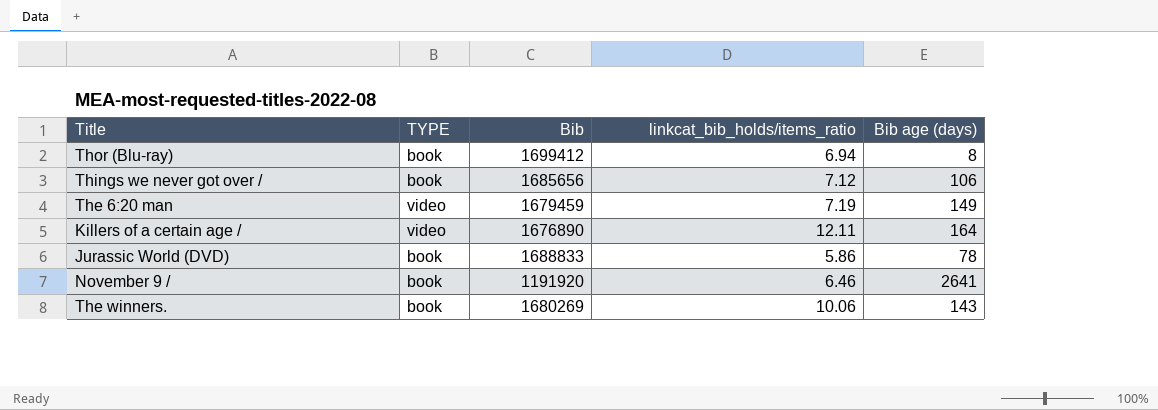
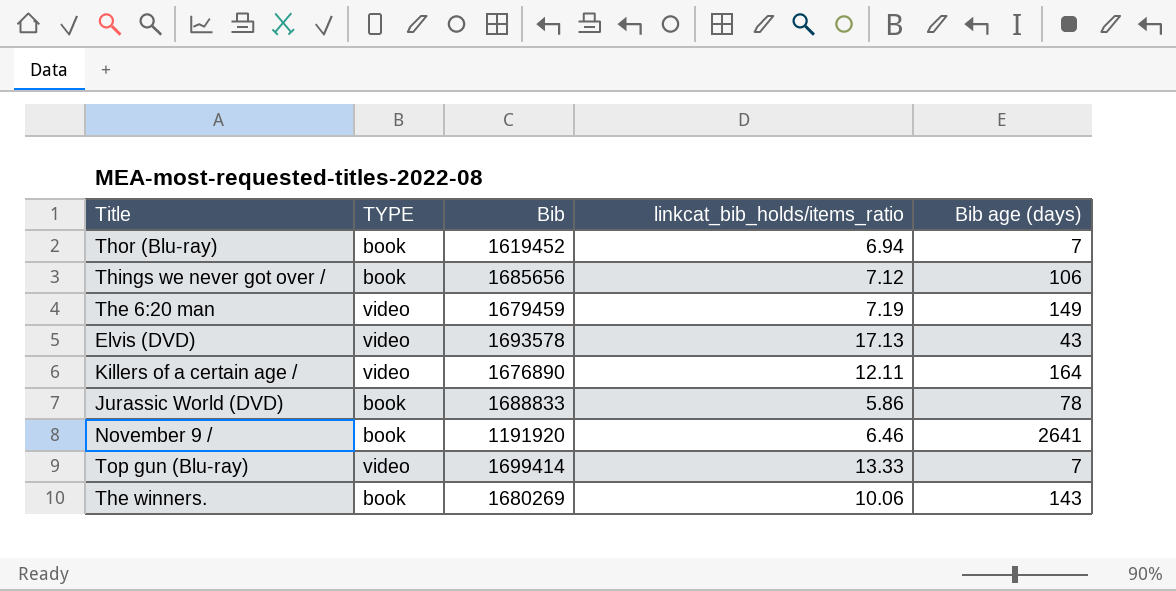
Thor (Blu-ray) | Bib: 1699412 -> 1619452
Thor (Blu-ray) | Bib age (days): 8 -> 7
row Elvis (DVD): none -> video | 1693578 | 17.13 | 43
row Top gun (Blu-ray): none -> video | 1699414 | 13.33 | 7

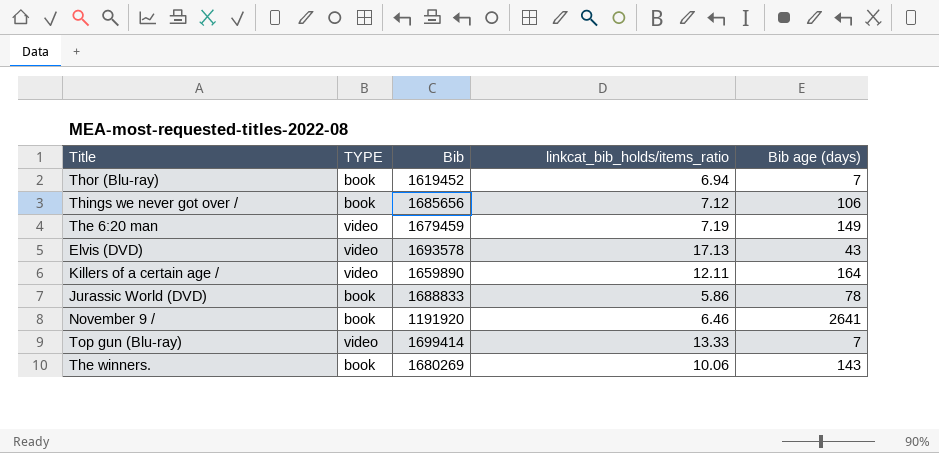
Killers of a certain age / | Bib: 1676890 -> 1659890

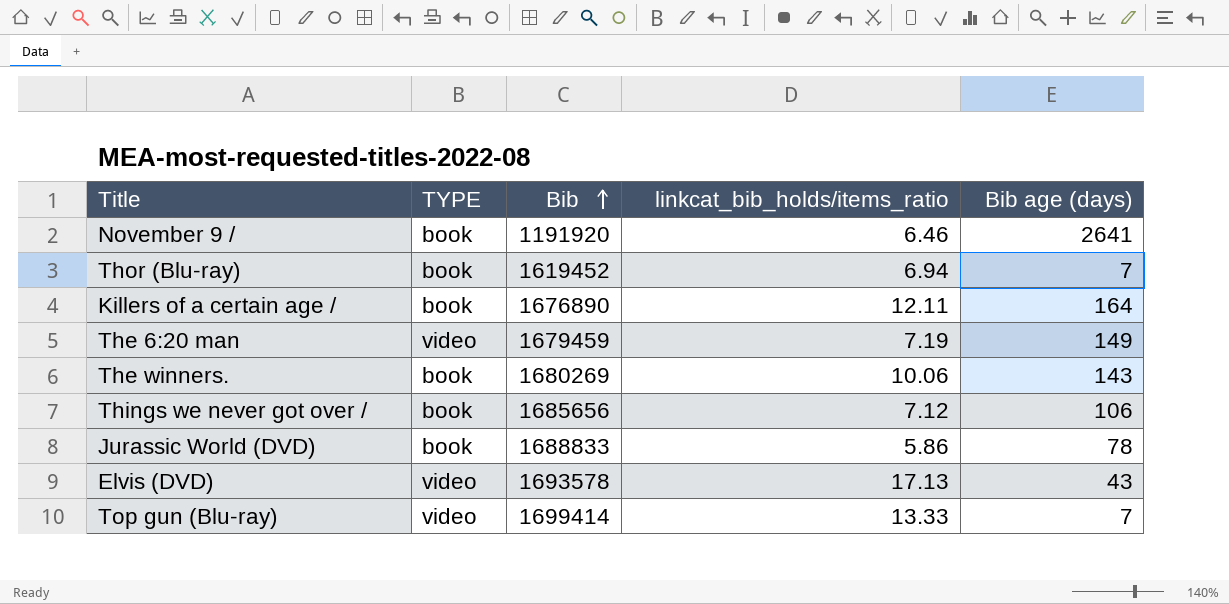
row order: none -> Bib ascending
Killers of a certain age / | TYPE: video -> book
Killers of a certain age / | Bib: 1659890 -> 1676890

